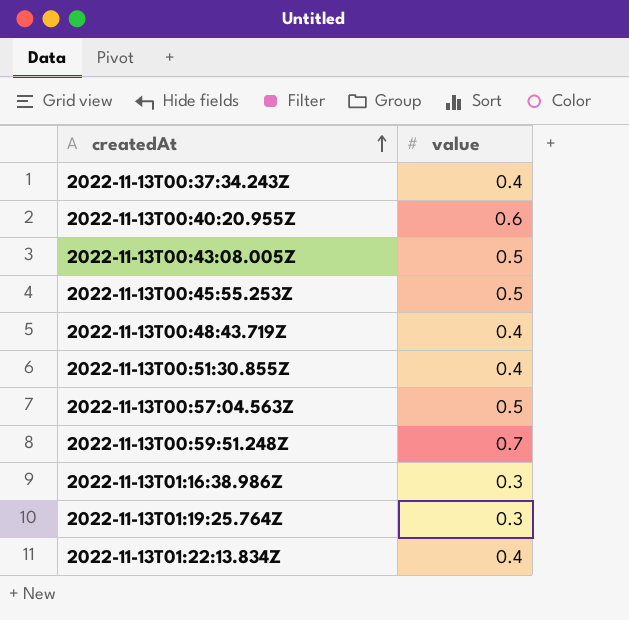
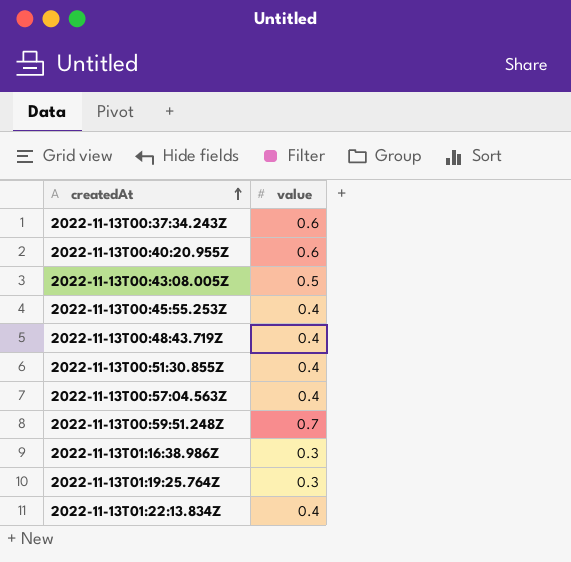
2022-11-13T00:37:34.243Z | value: 0.4 -> 0.6
2022-11-13T00:45:55.253Z | value: 0.5 -> 0.4
2022-11-13T00:57:04.563Z | value: 0.5 -> 0.4

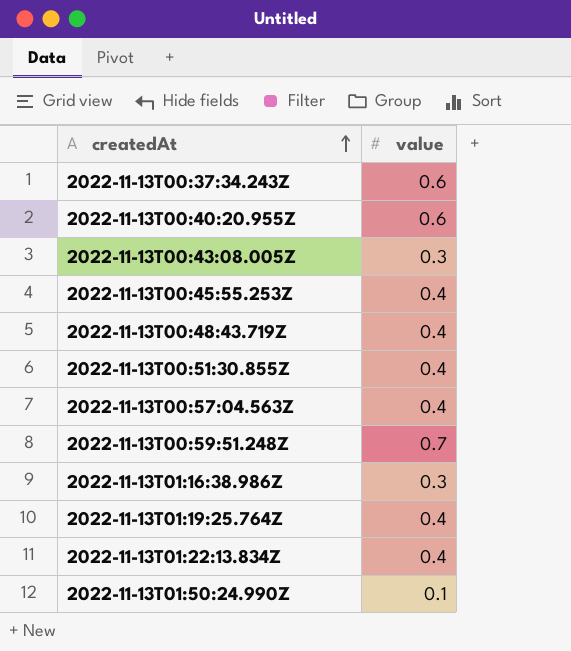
2022-11-13T00:43:08.005Z | value: 0.5 -> 0.3
2022-11-13T01:19:25.764Z | value: 0.3 -> 0.4
row 2022-11-13T01:50:24.990Z: none -> 0.1

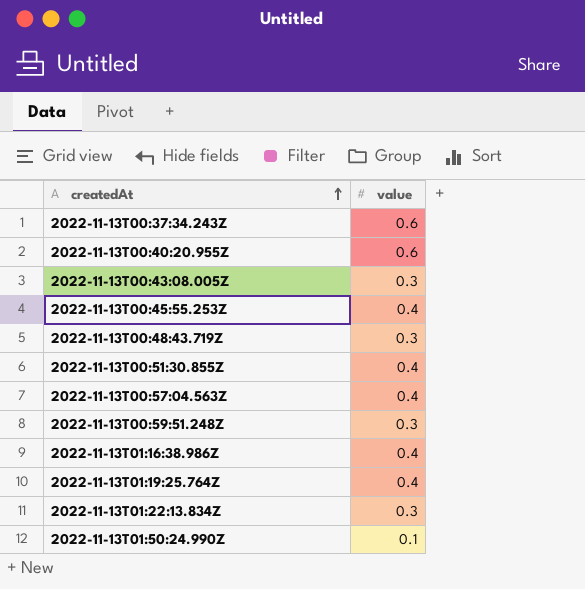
2022-11-13T00:48:43.719Z | value: 0.4 -> 0.3
2022-11-13T00:59:51.248Z | value: 0.7 -> 0.3
2022-11-13T01:16:38.986Z | value: 0.3 -> 0.4
2022-11-13T01:22:13.834Z | value: 0.4 -> 0.3

